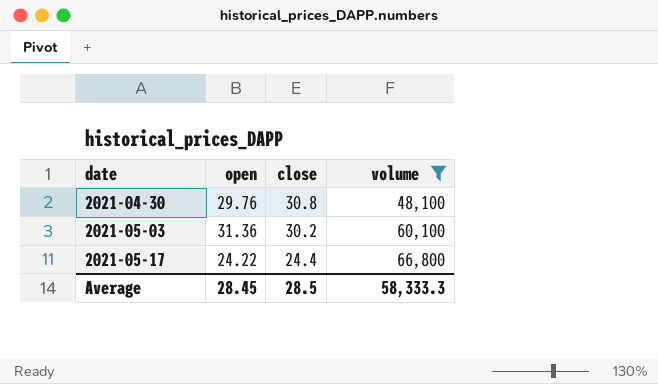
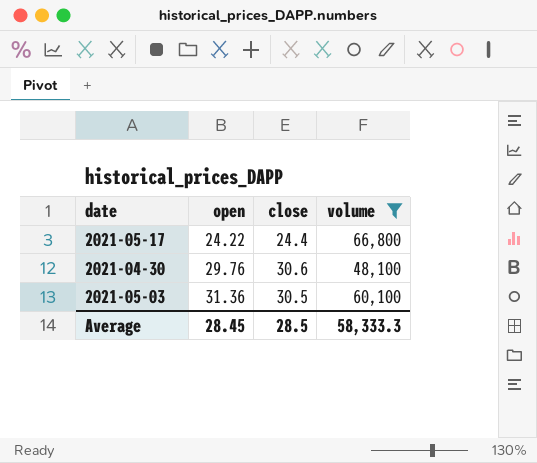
row order: date ascending -> open ascending
2021-04-30 | close: 30.8 -> 30.6
2021-05-03 | close: 30.2 -> 30.5

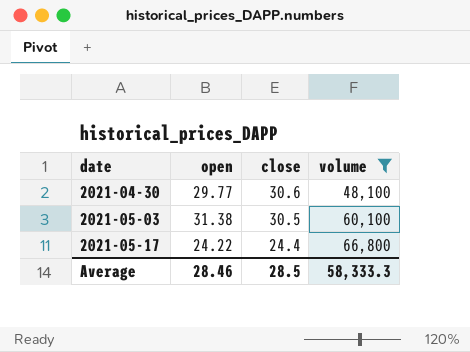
row order: open ascending -> date ascending
2021-04-30 | open: 29.76 -> 29.77
2021-05-03 | open: 31.36 -> 31.38
Average | open: 28.45 -> 28.46

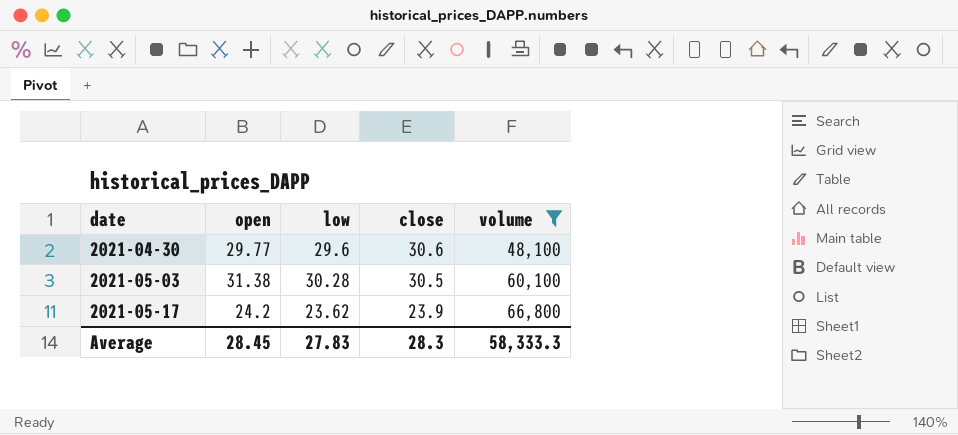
column low | position: none -> 3
2021-05-17 | open: 24.22 -> 24.2
2021-05-17 | close: 24.4 -> 23.9
Average | open: 28.46 -> 28.45
Average | close: 28.5 -> 28.3

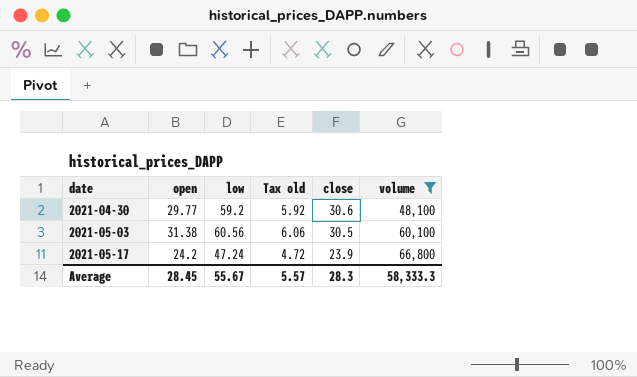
column Tax old | formula: none -> [low] * 0.1
2021-04-30 | low: 29.6 -> 59.2
2021-05-03 | low: 30.28 -> 60.56
2021-05-17 | low: 23.62 -> 47.24
Average | low: 27.83 -> 55.67

